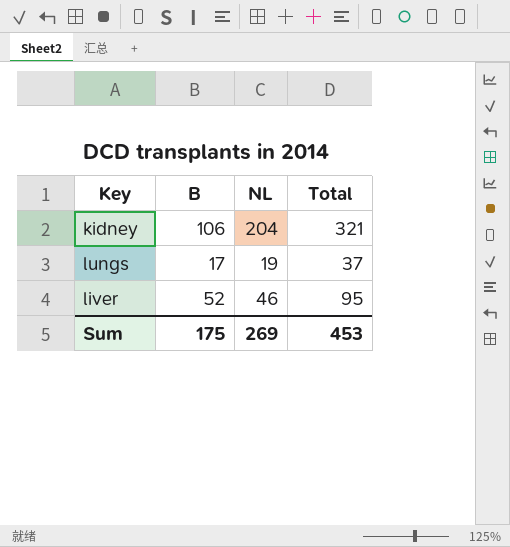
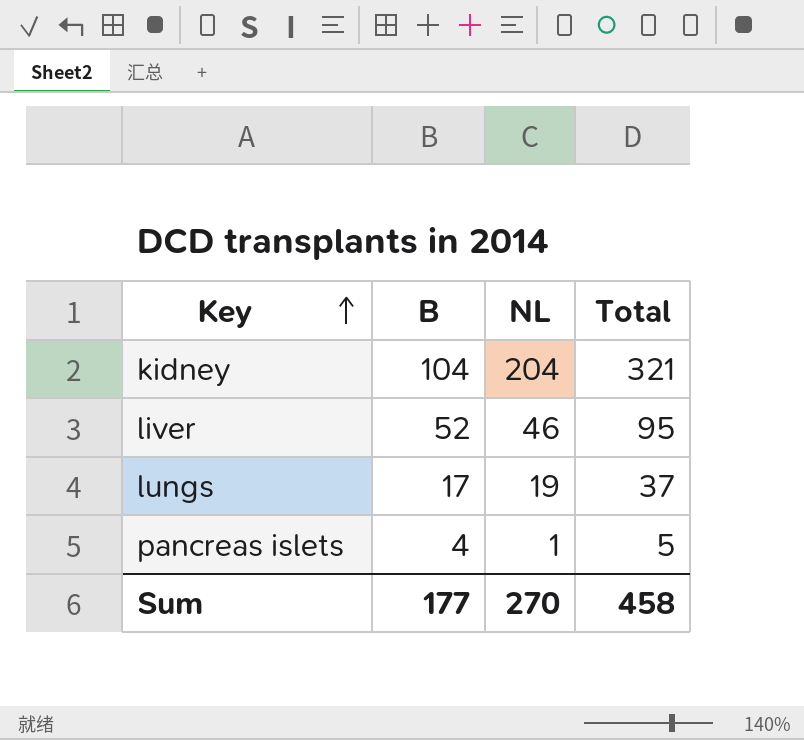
row order: none -> Key ascending
kidney | B: 106 -> 104
row pancreas islets: none -> 4 | 1 | 5
Sum | B: 175 -> 177
Sum | NL: 269 -> 270
Sum | Total: 453 -> 458

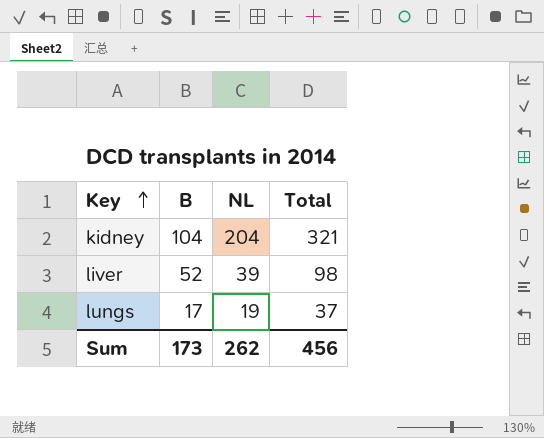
row pancreas islets: 4 | 1 | 5 -> none
liver | NL: 46 -> 39
liver | Total: 95 -> 98
Sum | B: 177 -> 173
Sum | NL: 270 -> 262
Sum | Total: 458 -> 456

